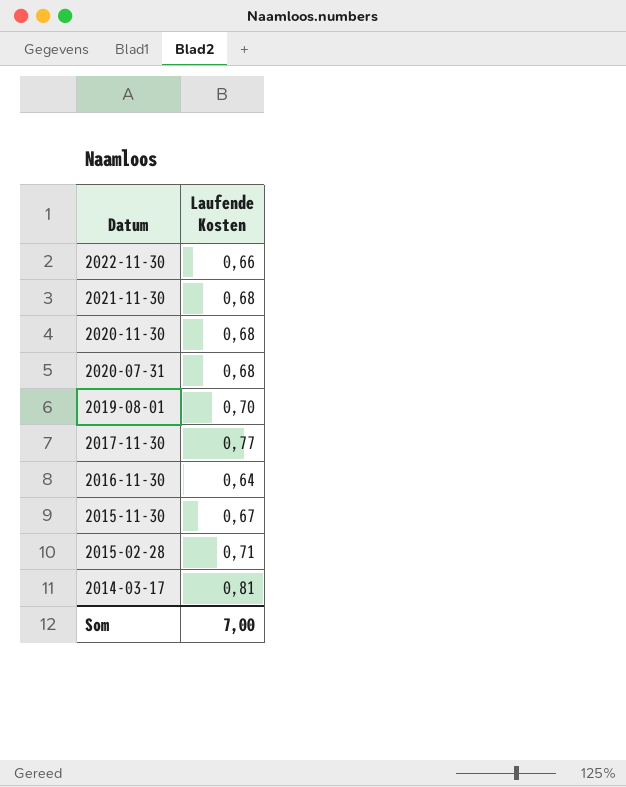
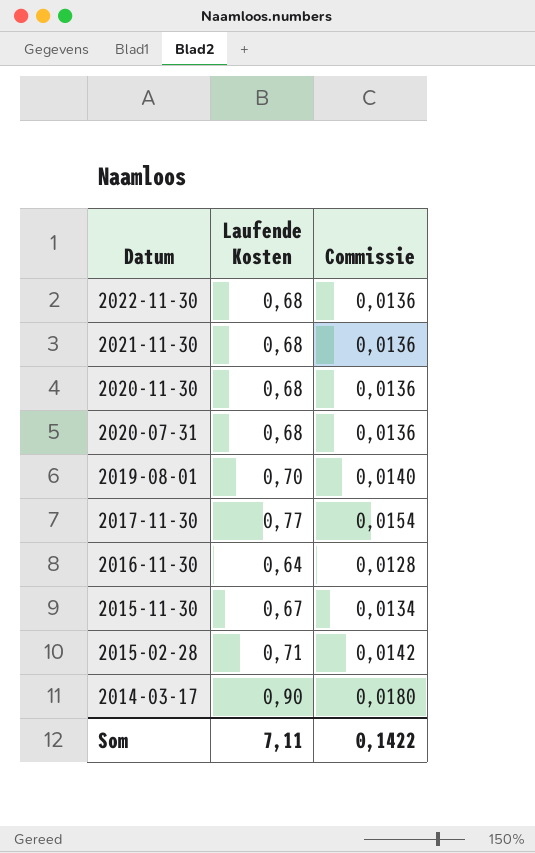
column Commissie | formula: none -> [Laufende Kosten] * 0,02
2022-11-30 | Laufende Kosten: 0,66 -> 0,68
2014-03-17 | Laufende Kosten: 0,81 -> 0,90
Som | Laufende Kosten: 7,00 -> 7,11

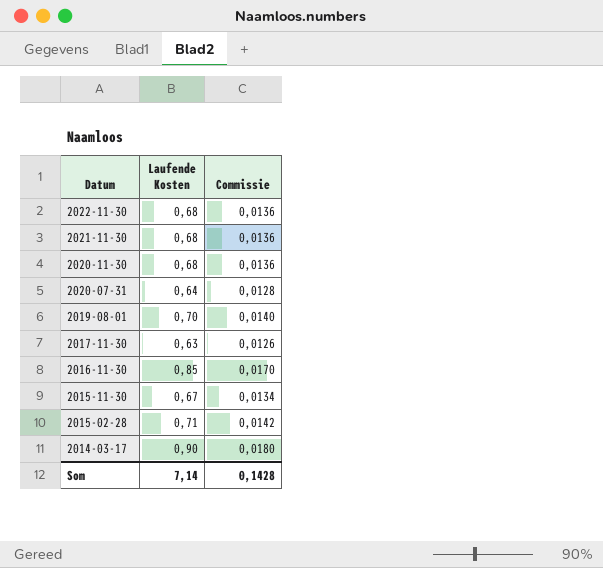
2020-07-31 | Laufende Kosten: 0,68 -> 0,64
2020-07-31 | Commissie: 0,0136 -> 0,0128
2017-11-30 | Laufende Kosten: 0,77 -> 0,63
2017-11-30 | Commissie: 0,0154 -> 0,0126
2016-11-30 | Laufende Kosten: 0,64 -> 0,85
2016-11-30 | Commissie: 0,0128 -> 0,0170
Som | Laufende Kosten: 7,11 -> 7,14
Som | Commissie: 0,1422 -> 0,1428

